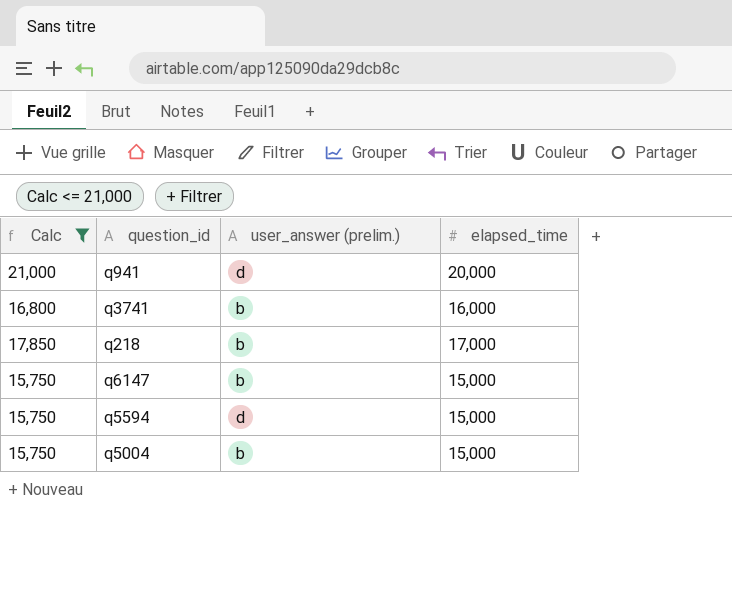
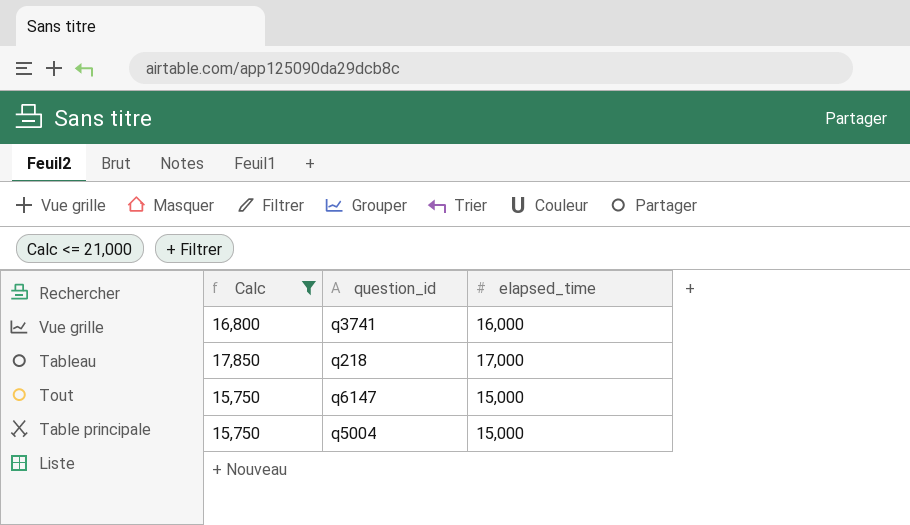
column user_answer (prelim.) | position: 3 -> none
row q941: 21,000 | d | 20,000 -> none
row q5594: 15,750 | d | 15,000 -> none

